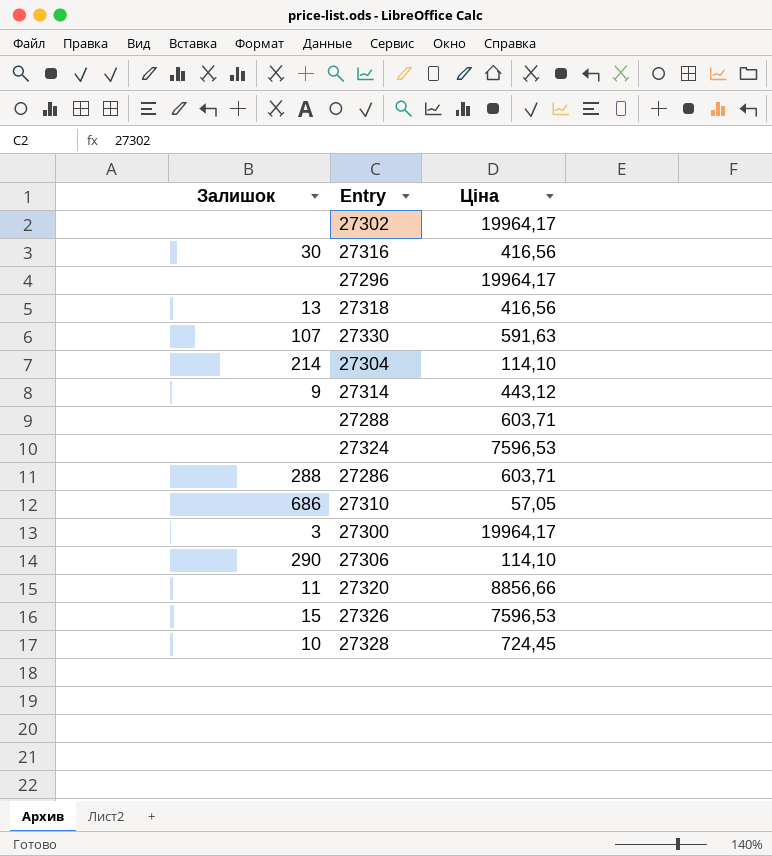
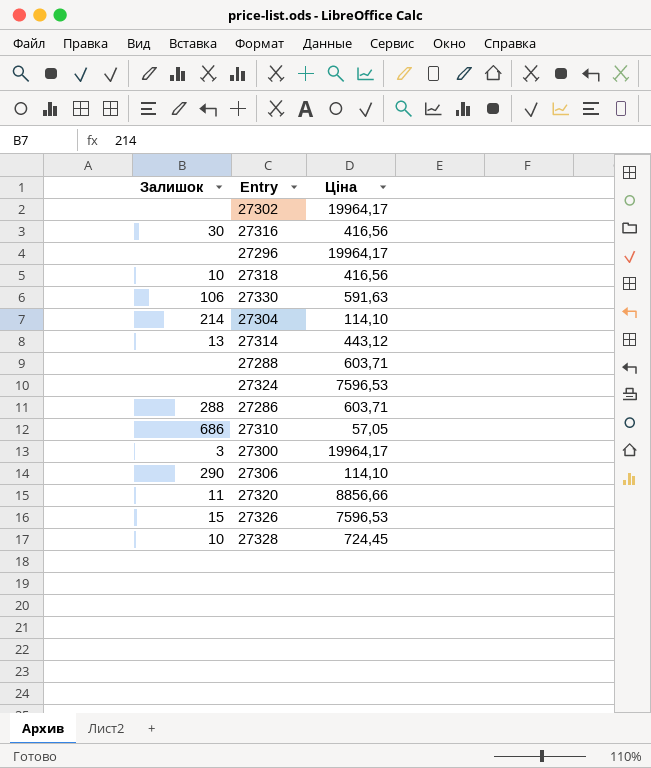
27318 | Залишок: 13 -> 10
27330 | Залишок: 107 -> 106
27314 | Залишок: 9 -> 13

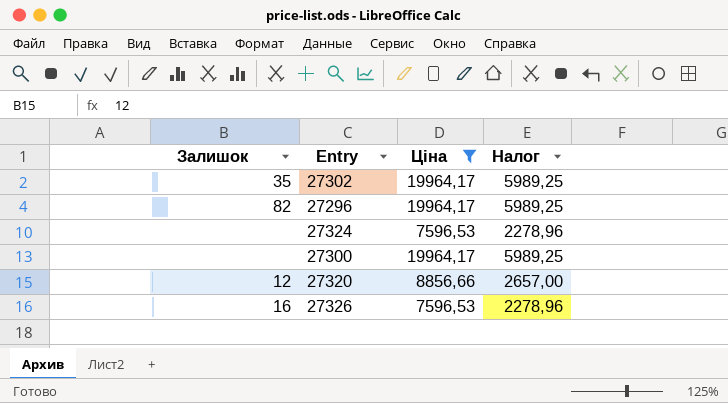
filter: none -> Ціна >= 7596,53
column Налог | formula: none -> [Ціна] * 0,3
27302 | Залишок: none -> 35
27296 | Залишок: none -> 82
27300 | Залишок: 3 -> none
27320 | Залишок: 11 -> 12
27326 | Залишок: 15 -> 16

